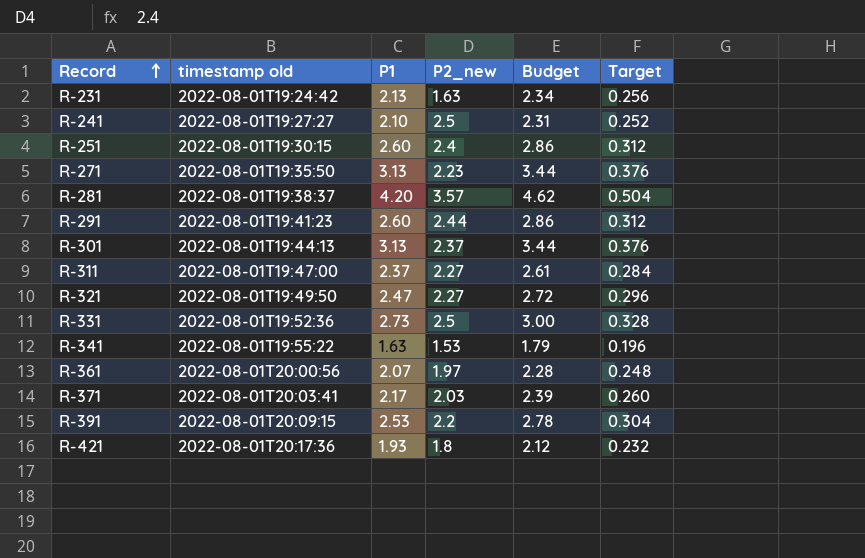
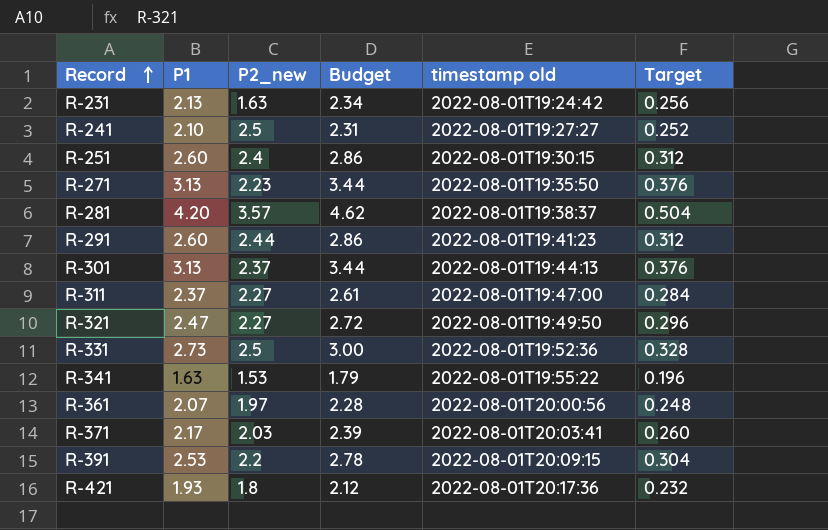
column timestamp old | position: 2 -> 5

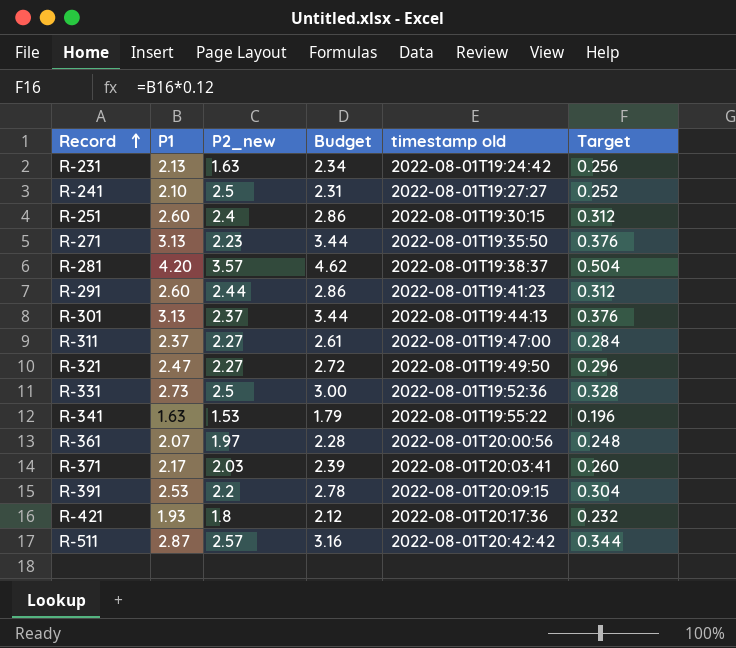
row R-511: none -> 2.87 | 2.57 | 3.16 | 2022-08-01T20:42:42 | 0.344

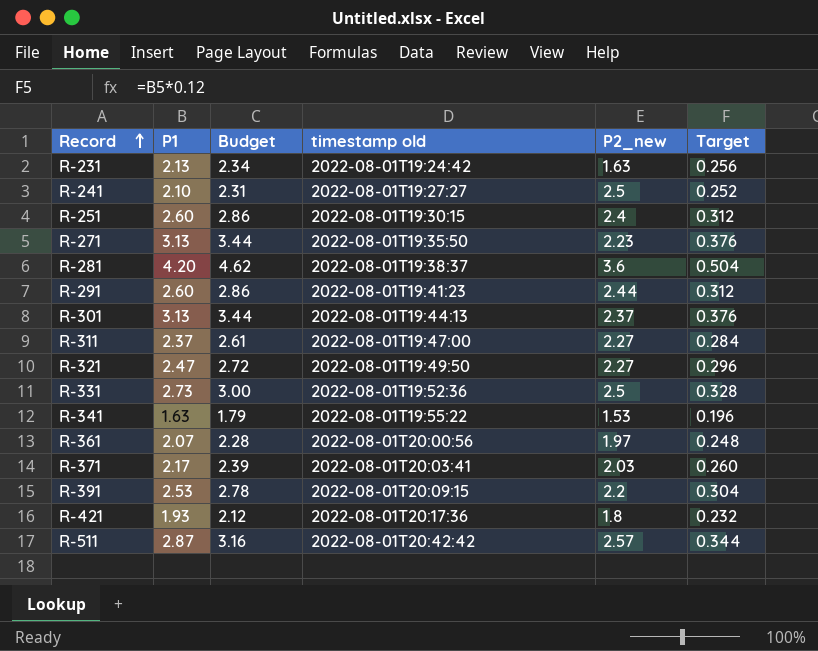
column P2_new | position: 3 -> 5
R-281 | P2_new: 3.57 -> 3.6

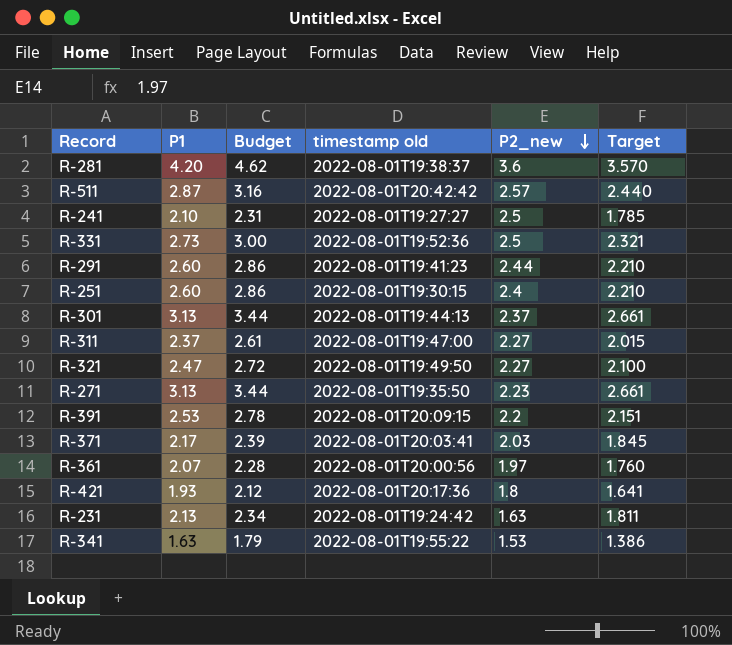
row order: Record ascending -> P2_new descending
column Target | formula: [P1] * 0.12 -> [P1] * 0.85

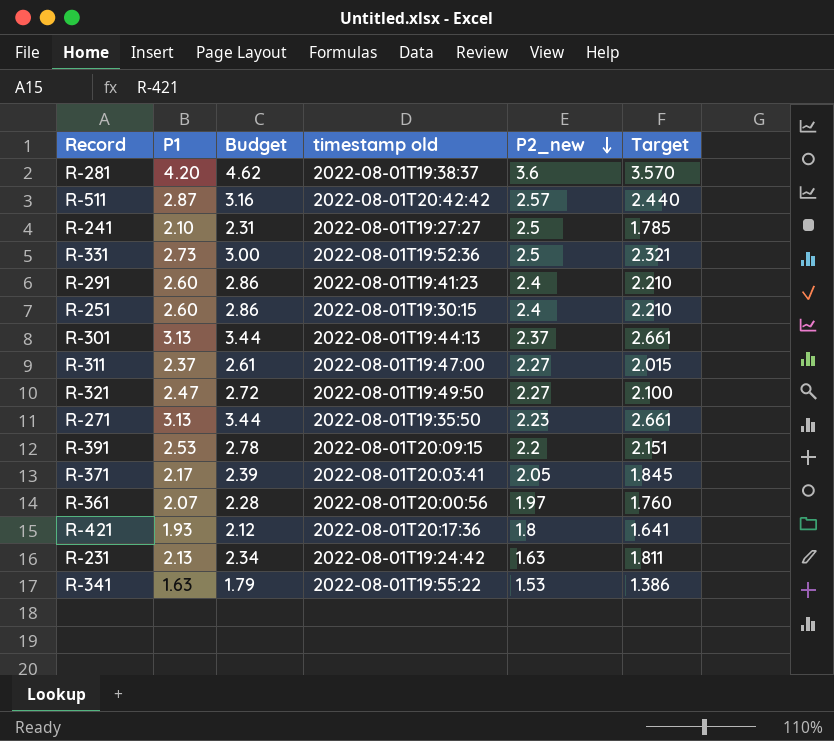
R-291 | P2_new: 2.44 -> 2.4
R-371 | P2_new: 2.03 -> 2.05

